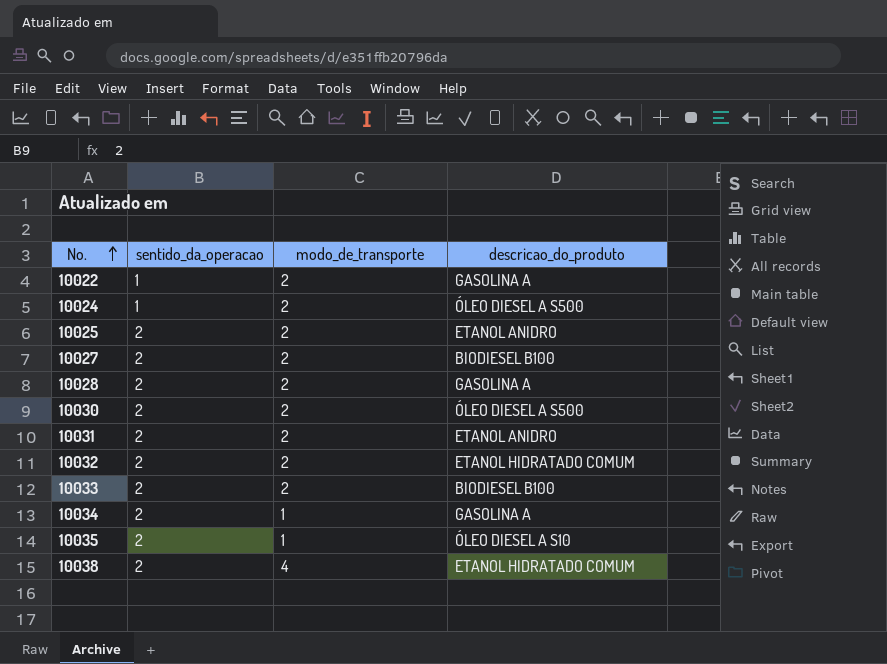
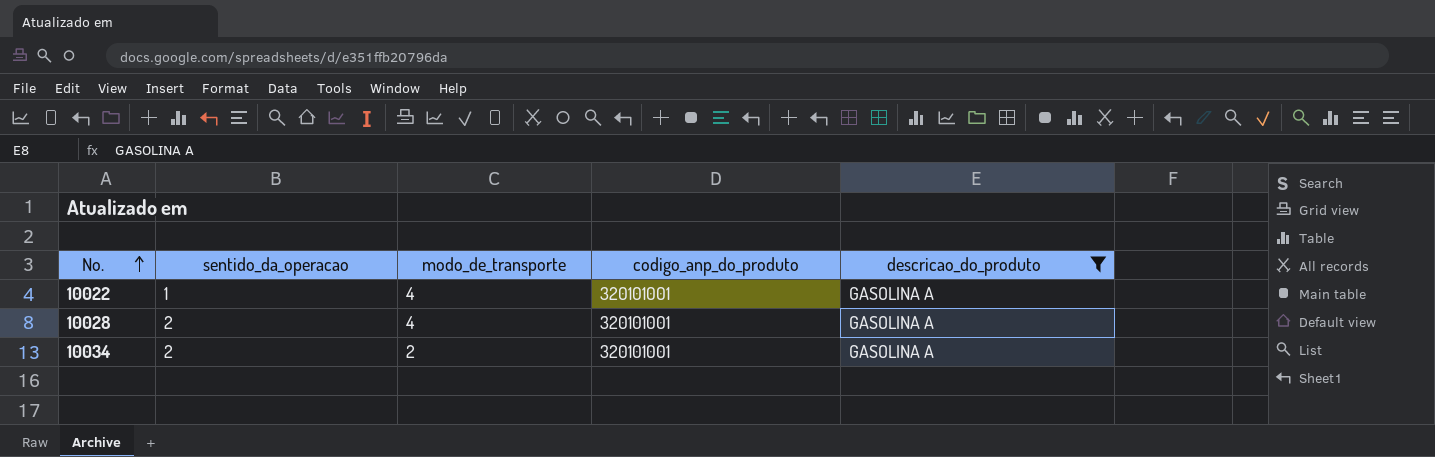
filter: none -> descricao_do_produto = GASOLINA A
column codigo_anp_do_produto | position: none -> 4
10022 | modo_de_transporte: 2 -> 4
10028 | modo_de_transporte: 2 -> 4
10034 | modo_de_transporte: 1 -> 2

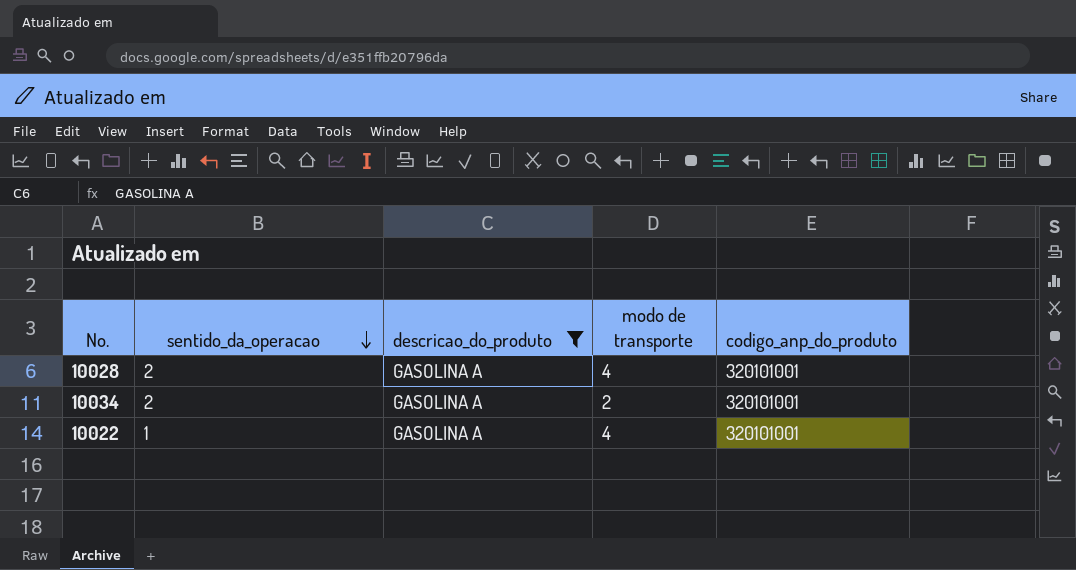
row order: No. ascending -> sentido_da_operacao descending
column descricao_do_produto | position: 5 -> 3
column name: modo_de_transporte -> modo de transporte

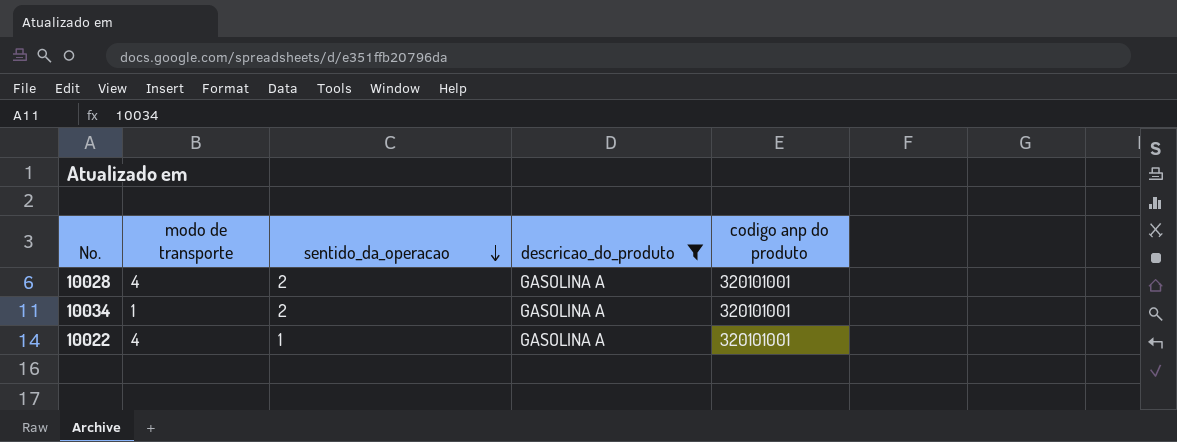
column modo de transporte | position: 4 -> 2
column name: codigo_anp_do_produto -> codigo anp do produto
10034 | modo de transporte: 2 -> 1

